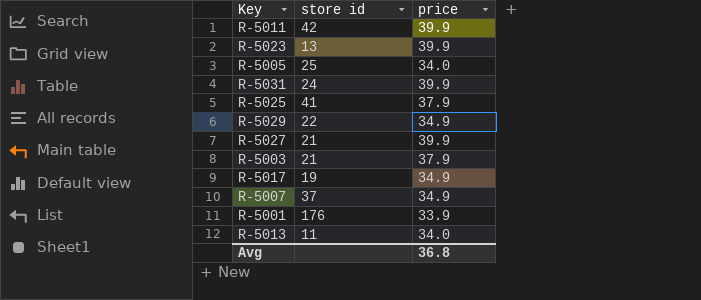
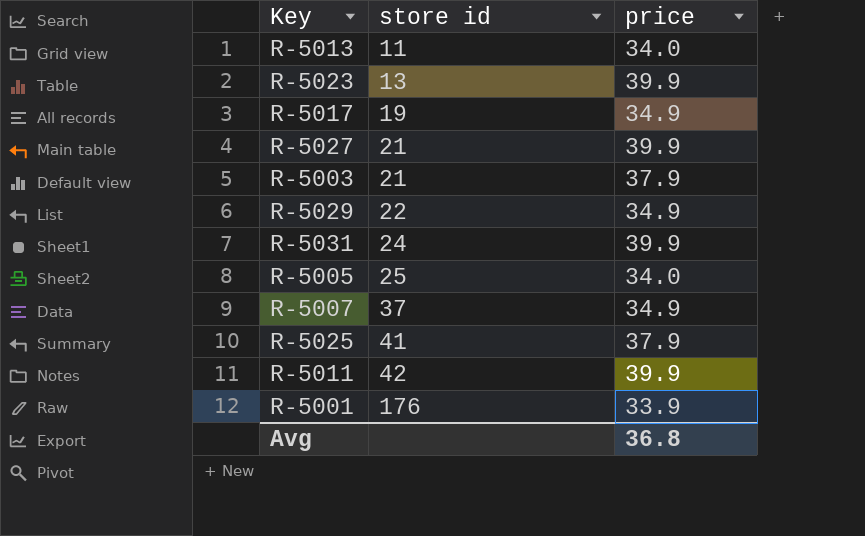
row order: none -> store id ascending

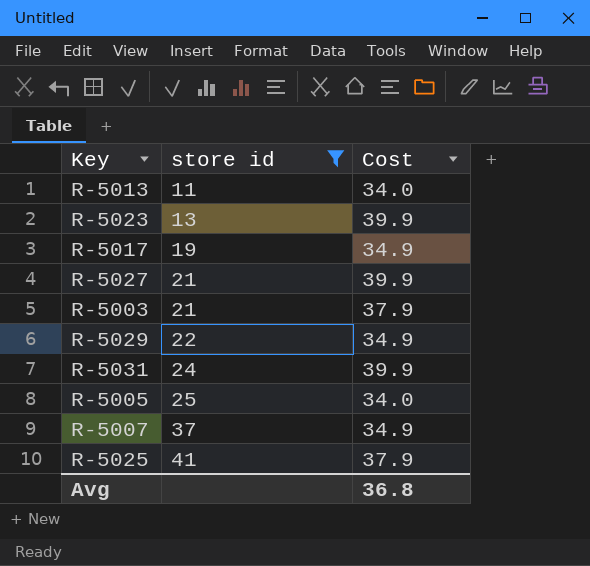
filter: none -> store id <= 41
column name: price -> Cost

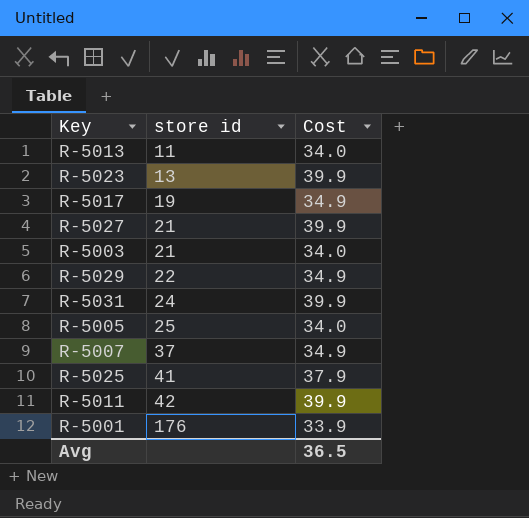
filter: store id <= 41 -> none
R-5003 | Cost: 37.9 -> 34.0
Avg | Cost: 36.8 -> 36.5

